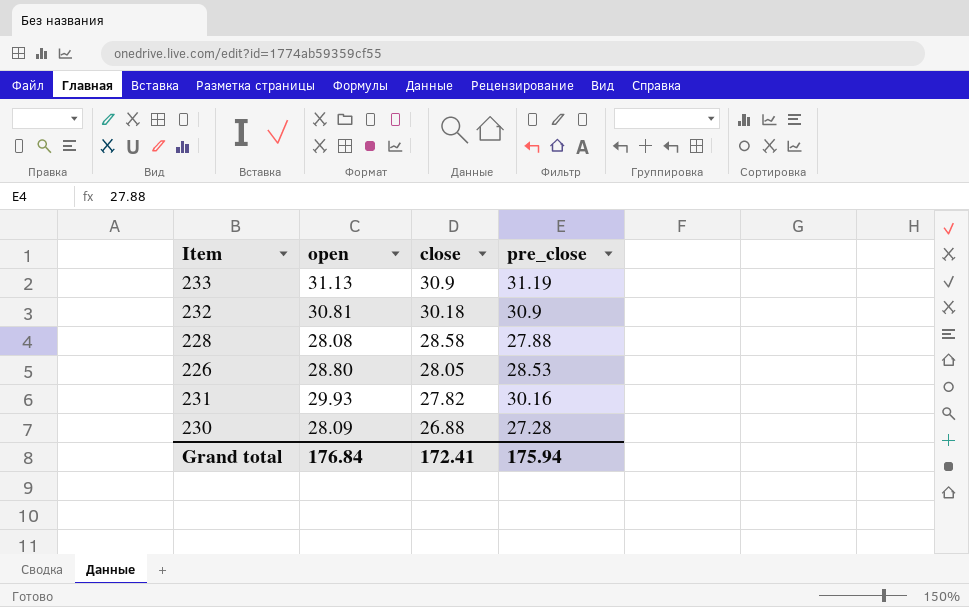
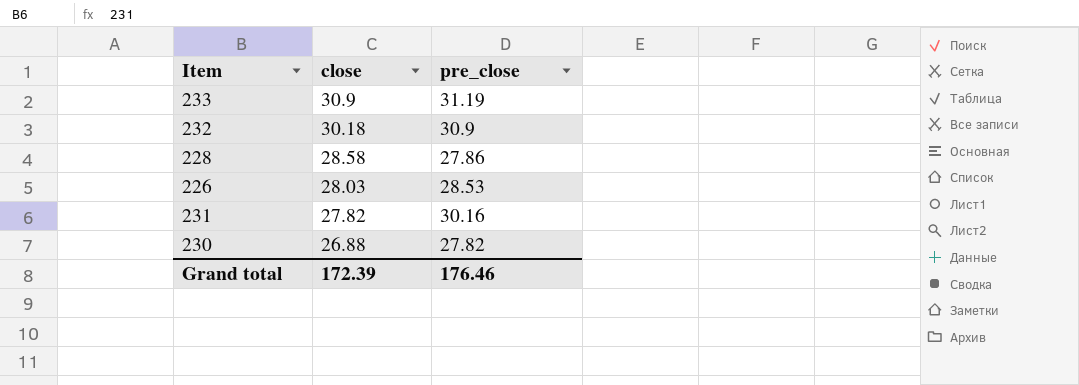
column open | position: 2 -> none
228 | pre_close: 27.88 -> 27.86
226 | close: 28.05 -> 28.03
230 | pre_close: 27.28 -> 27.82
Grand total | close: 172.41 -> 172.39
Grand total | pre_close: 175.94 -> 176.46

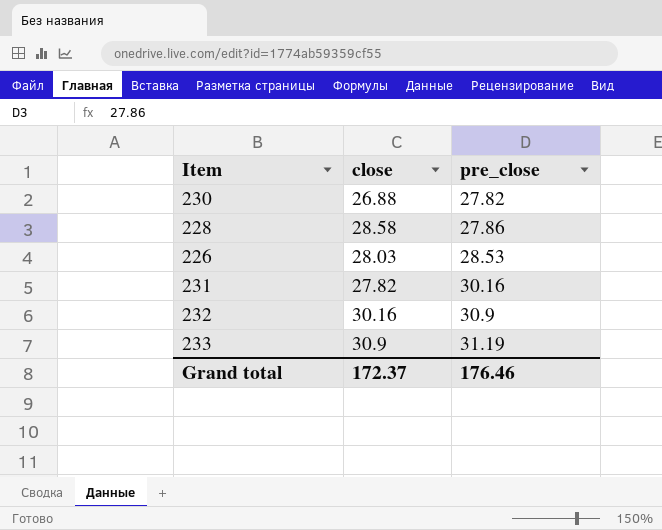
row order: close descending -> pre_close ascending
232 | close: 30.18 -> 30.16
Grand total | close: 172.39 -> 172.37

